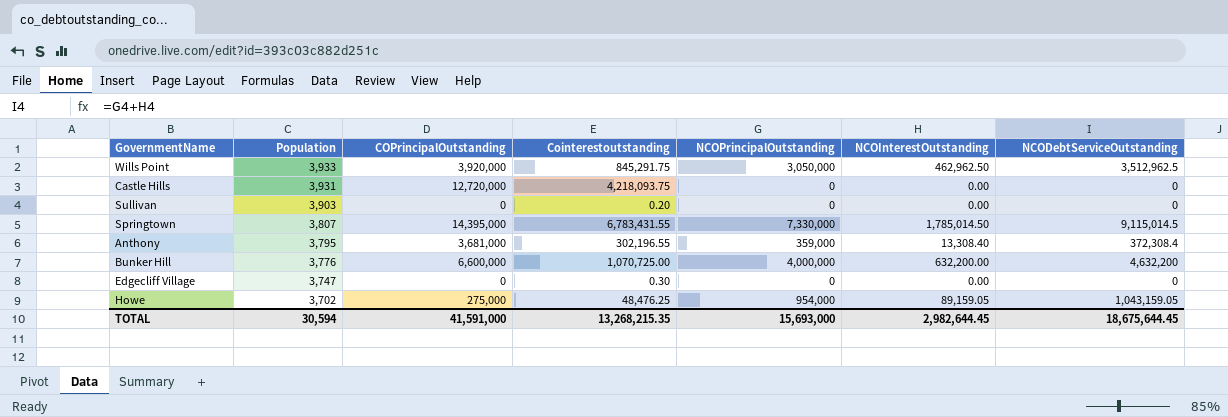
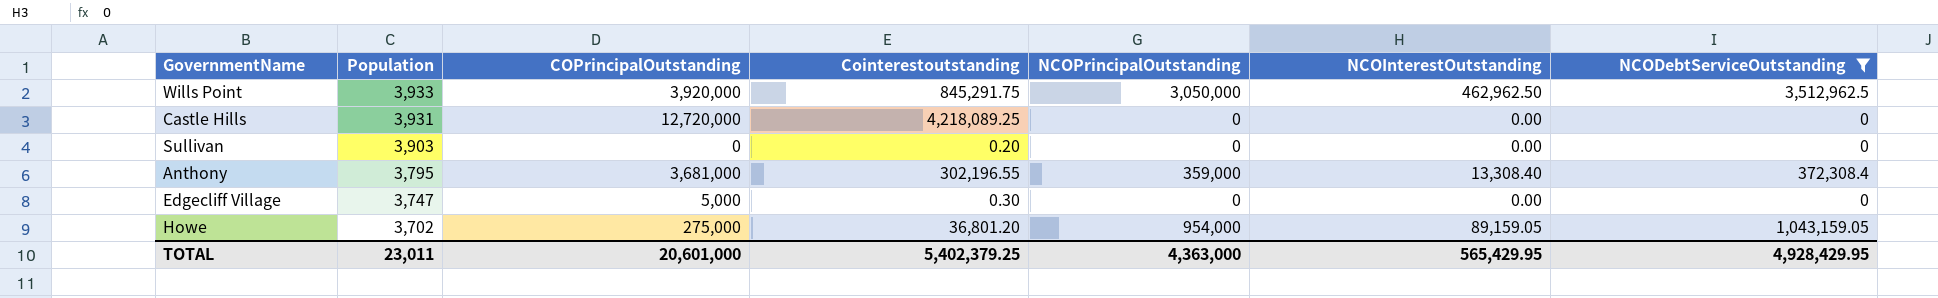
filter: none -> NCODebtServiceOutstanding <= 3,512,962.5
Castle Hills | Cointerestoutstanding: 4,218,093.75 -> 4,218,089.25
Edgecliff Village | COPrincipalOutstanding: 0 -> 5,000
Howe | Cointerestoutstanding: 48,476.25 -> 36,801.20
TOTAL | Population: 30,594 -> 23,011
TOTAL | COPrincipalOutstanding: 41,591,000 -> 20,601,000
TOTAL | Cointerestoutstanding: 13,268,215.35 -> 5,402,379.25
TOTAL | NCOPrincipalOutstanding: 15,693,000 -> 4,363,000
TOTAL | NCOInterestOutstanding: 2,982,644.45 -> 565,429.95
TOTAL | NCODebtServiceOutstanding: 18,675,644.45 -> 4,928,429.95

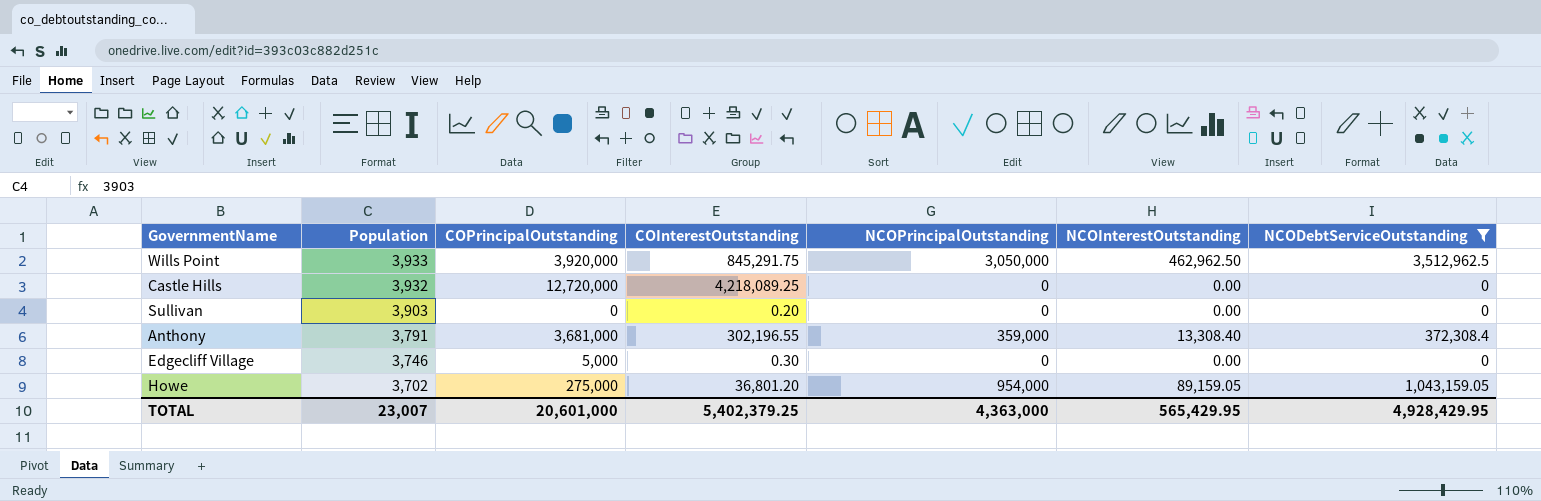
column name: Cointerestoutstanding -> COInterestOutstanding
Castle Hills | Population: 3,931 -> 3,932
Anthony | Population: 3,795 -> 3,791
Edgecliff Village | Population: 3,747 -> 3,746
TOTAL | Population: 23,011 -> 23,007

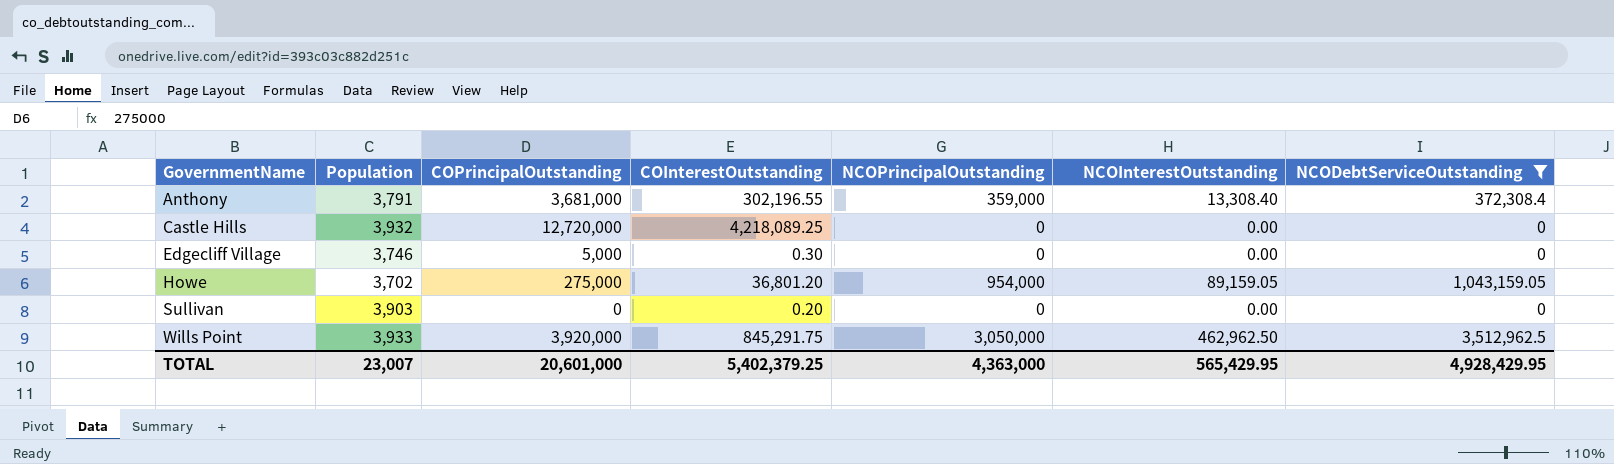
row order: Population descending -> GovernmentName ascending

